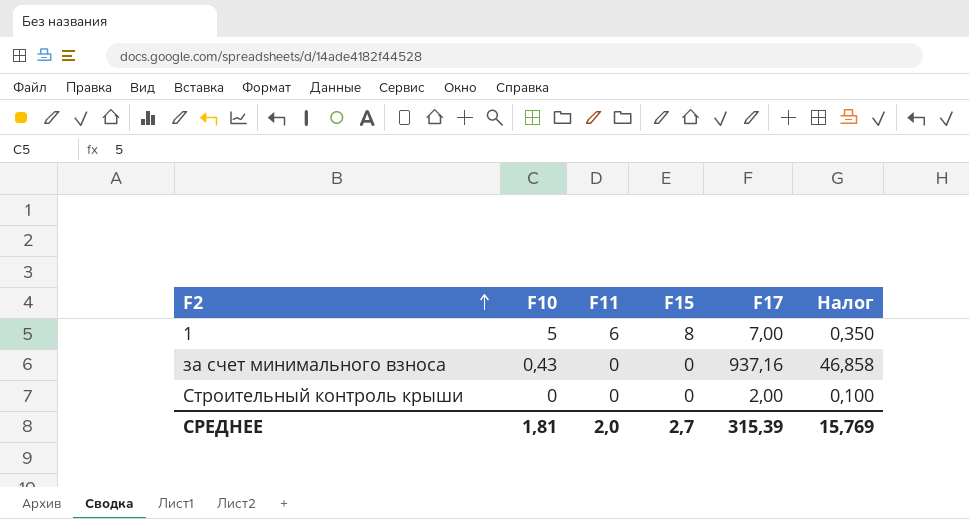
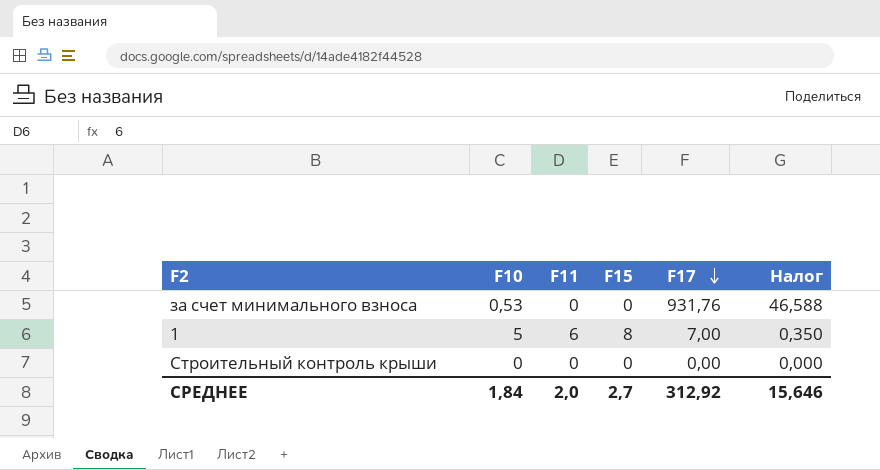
row order: F2 ascending -> F17 descending
за счет минимального взноса | F10: 0,43 -> 0,53
за счет минимального взноса | F17: 937,16 -> 931,76
за счет минимального взноса | Налог: 46,858 -> 46,588
Строительный контроль крыши | F17: 2,00 -> 0,00
Строительный контроль крыши | Налог: 0,100 -> 0,000
СРЕДНЕЕ | F10: 1,81 -> 1,84
СРЕДНЕЕ | F17: 315,39 -> 312,92
СРЕДНЕЕ | Налог: 15,769 -> 15,646

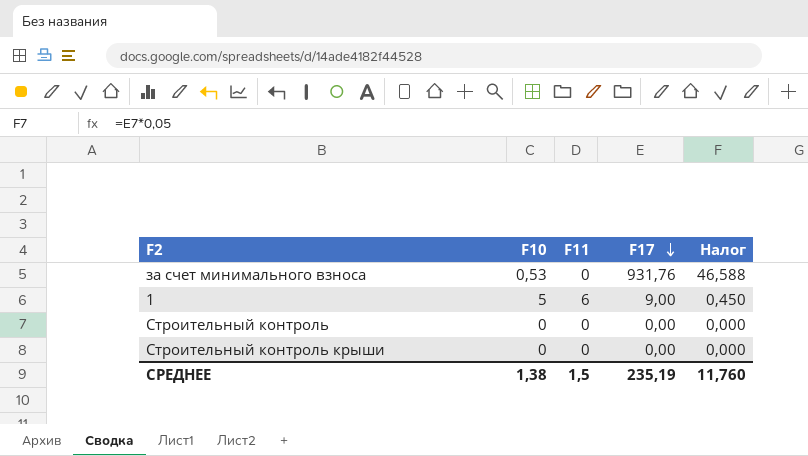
column F15 | position: 4 -> none
1 | F17: 7,00 -> 9,00
1 | Налог: 0,350 -> 0,450
row Строительный контроль: none -> 0 | 0 | 0,00 | 0,000
СРЕДНЕЕ | F10: 1,84 -> 1,38
СРЕДНЕЕ | F11: 2,0 -> 1,5
СРЕДНЕЕ | F17: 312,92 -> 235,19
СРЕДНЕЕ | Налог: 15,646 -> 11,760

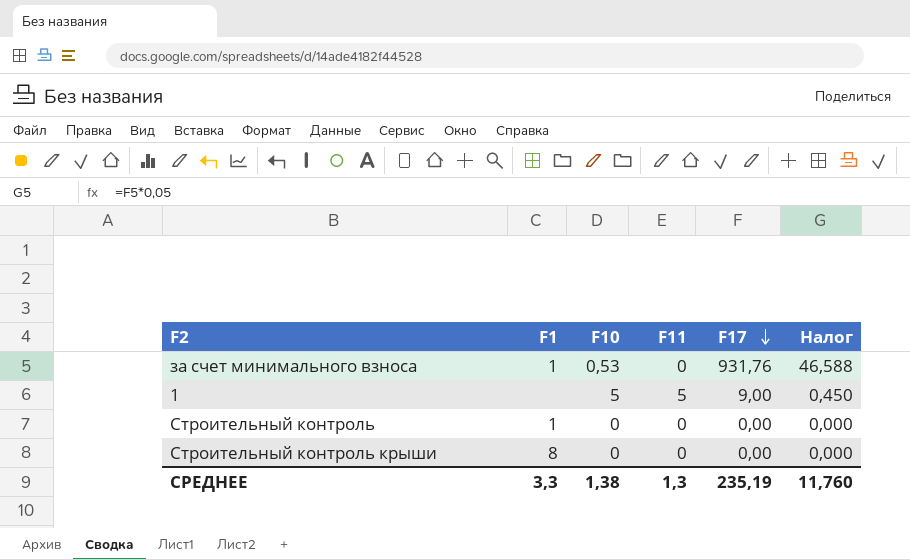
column F1 | position: none -> 2
1 | F11: 6 -> 5
СРЕДНЕЕ | F11: 1,5 -> 1,3

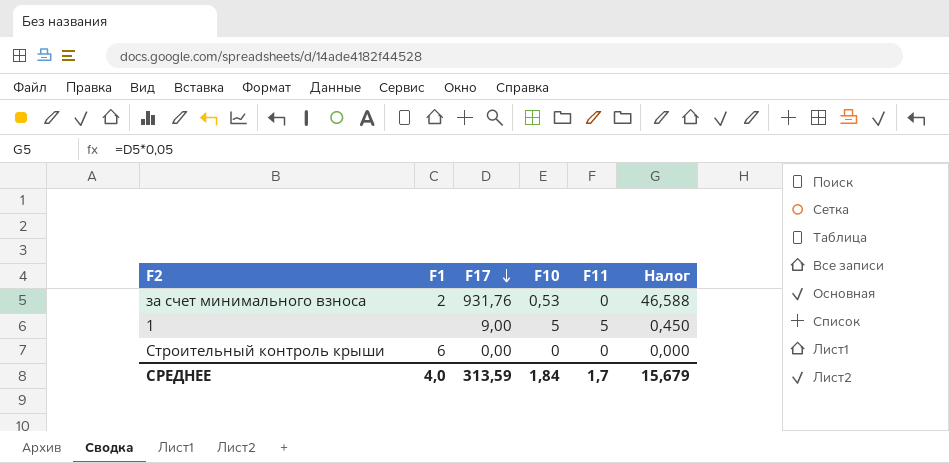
column F17 | position: 5 -> 3
row Строительный контроль: 1 | 0 | 0 | 0,00 | 0,000 -> none
за счет минимального взноса | F1: 1 -> 2
Строительный контроль крыши | F1: 8 -> 6
СРЕДНЕЕ | F1: 3,3 -> 4,0
СРЕДНЕЕ | F17: 235,19 -> 313,59
СРЕДНЕЕ | F10: 1,38 -> 1,84
СРЕДНЕЕ | F11: 1,3 -> 1,7
СРЕДНЕЕ | Налог: 11,760 -> 15,679

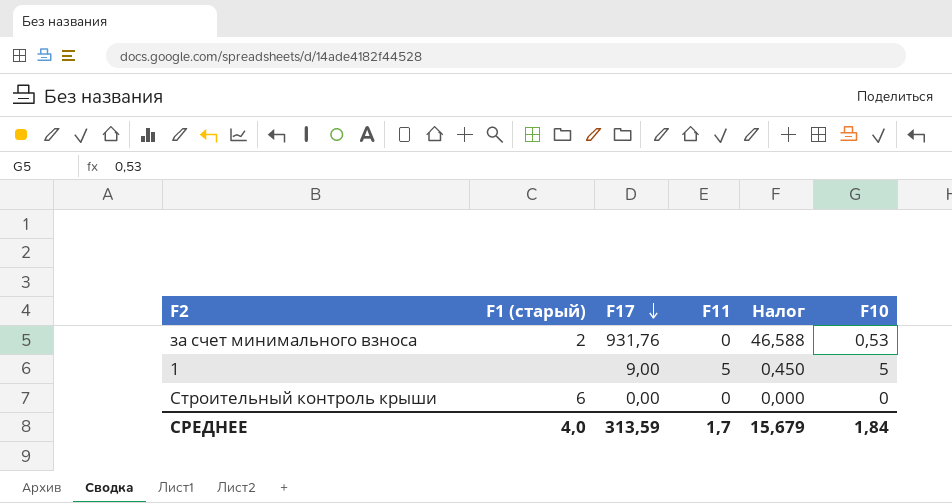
column name: F1 -> F1 (старый)
column F10 | position: 4 -> 6

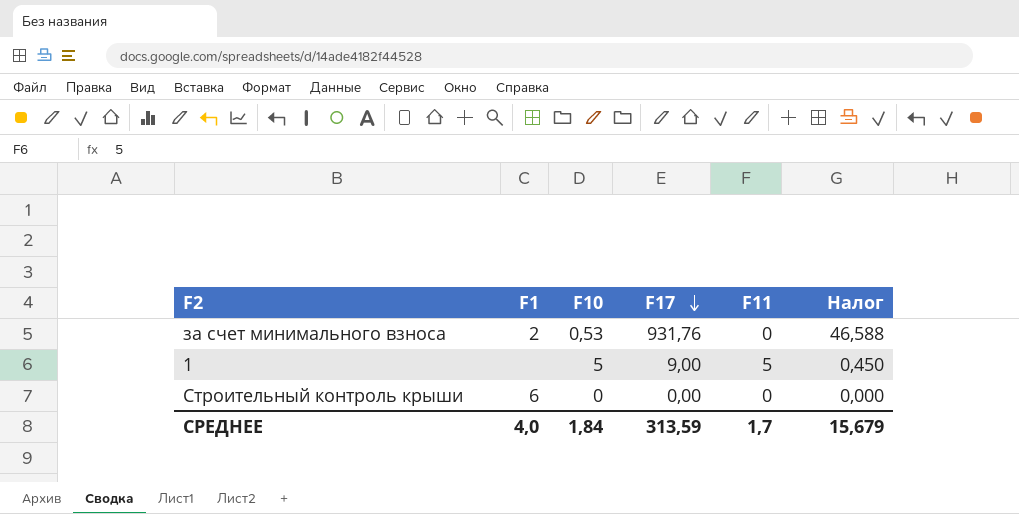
column name: F1 (старый) -> F1
column F10 | position: 6 -> 3

